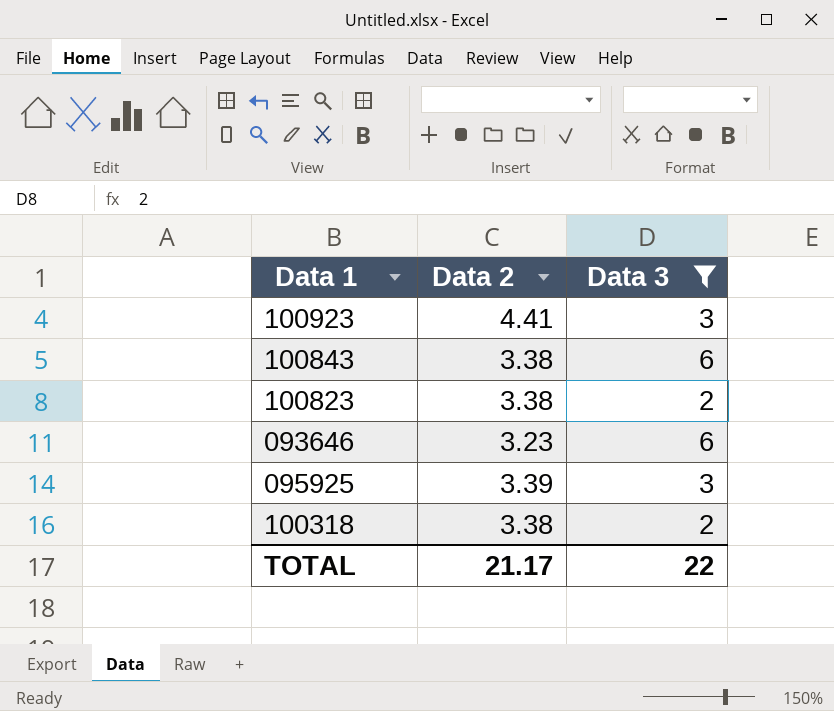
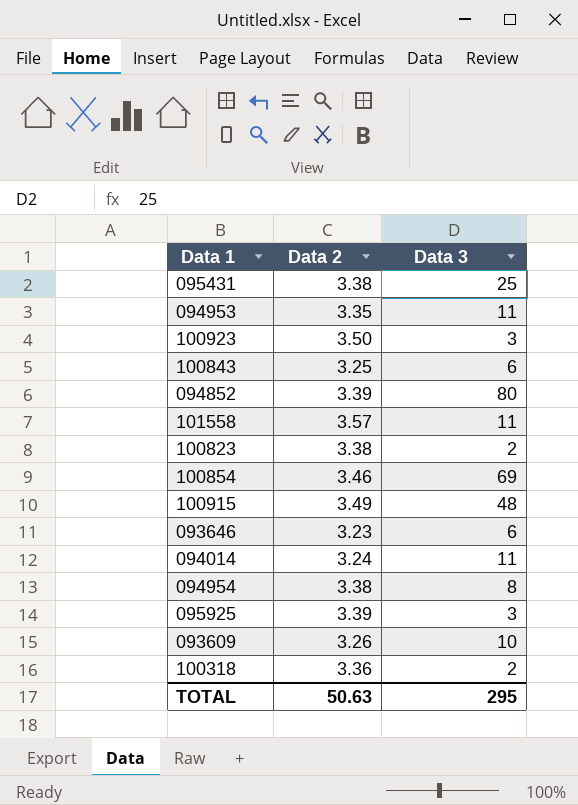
filter: Data 3 <= 6 -> none
100923 | Data 2: 4.41 -> 3.50
100843 | Data 2: 3.38 -> 3.25
100318 | Data 2: 3.38 -> 3.36
TOTAL | Data 2: 21.17 -> 50.63
TOTAL | Data 3: 22 -> 295

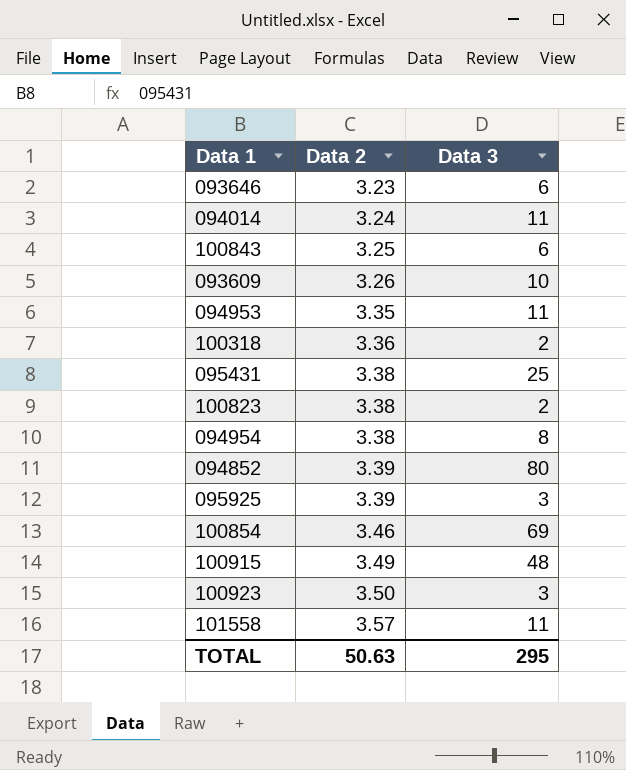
row order: none -> Data 2 ascending

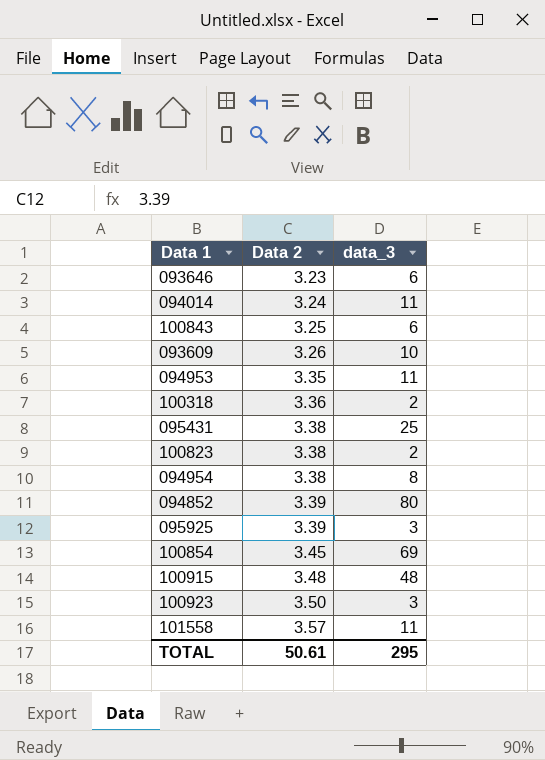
column name: Data 3 -> data_3
100854 | Data 2: 3.46 -> 3.45
100915 | Data 2: 3.49 -> 3.48
TOTAL | Data 2: 50.63 -> 50.61

